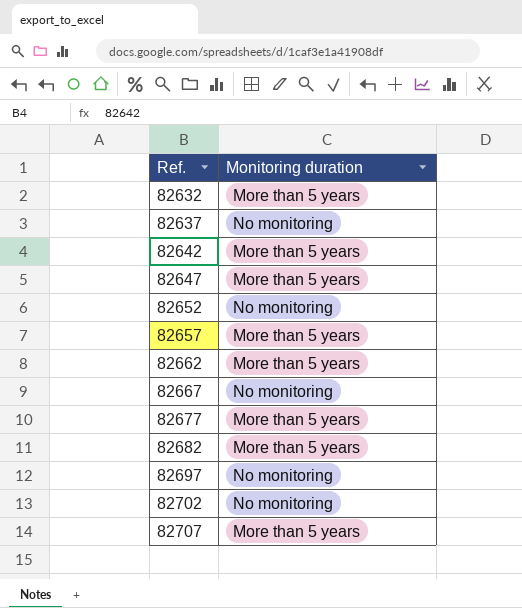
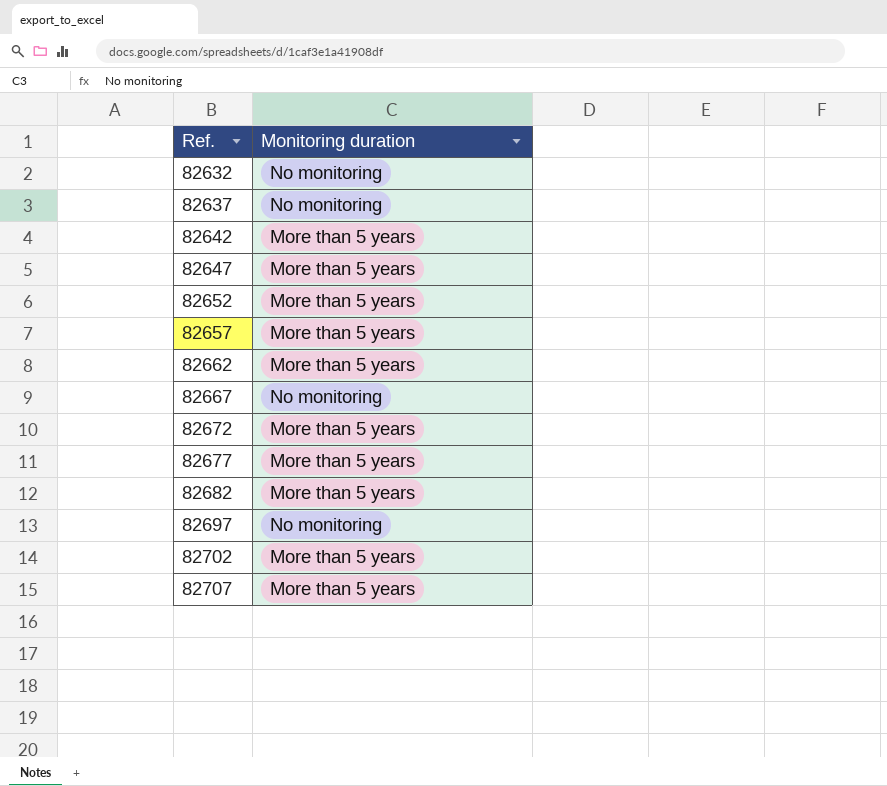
82632 | Monitoring duration: More than 5 years -> No monitoring
82652 | Monitoring duration: No monitoring -> More than 5 years
row 82672: none -> More than 5 years
82702 | Monitoring duration: No monitoring -> More than 5 years

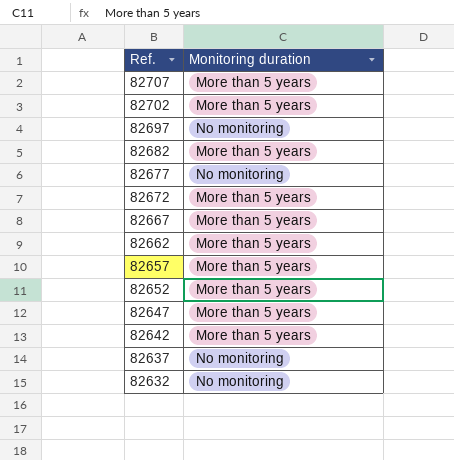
row order: Ref. ascending -> Ref. descending
82677 | Monitoring duration: More than 5 years -> No monitoring
82667 | Monitoring duration: No monitoring -> More than 5 years

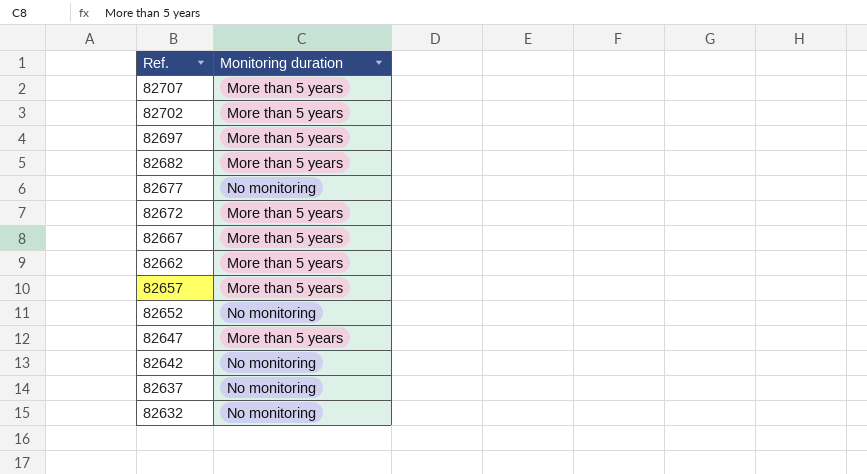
82697 | Monitoring duration: No monitoring -> More than 5 years
82652 | Monitoring duration: More than 5 years -> No monitoring
82642 | Monitoring duration: More than 5 years -> No monitoring

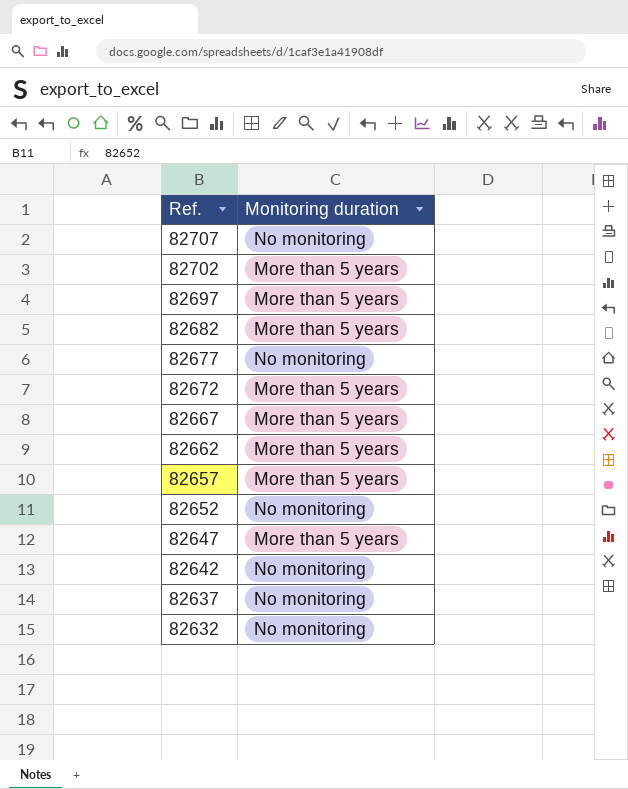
82707 | Monitoring duration: More than 5 years -> No monitoring

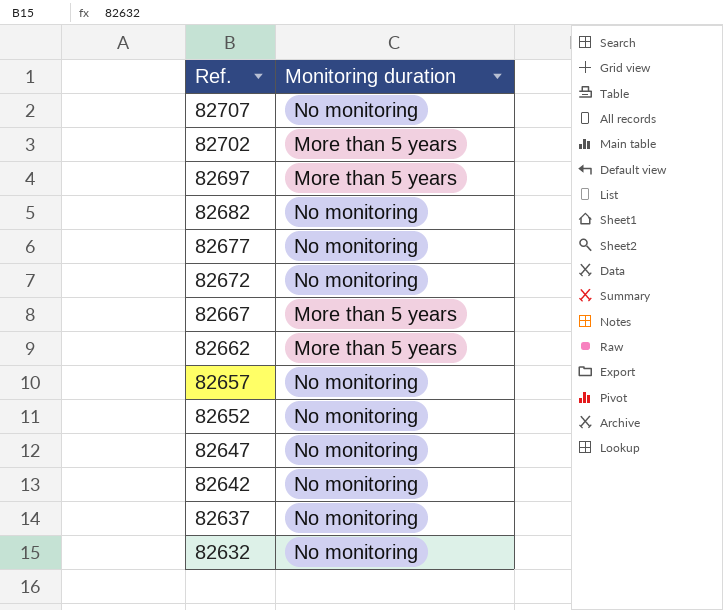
82682 | Monitoring duration: More than 5 years -> No monitoring
82672 | Monitoring duration: More than 5 years -> No monitoring
82657 | Monitoring duration: More than 5 years -> No monitoring
82647 | Monitoring duration: More than 5 years -> No monitoring

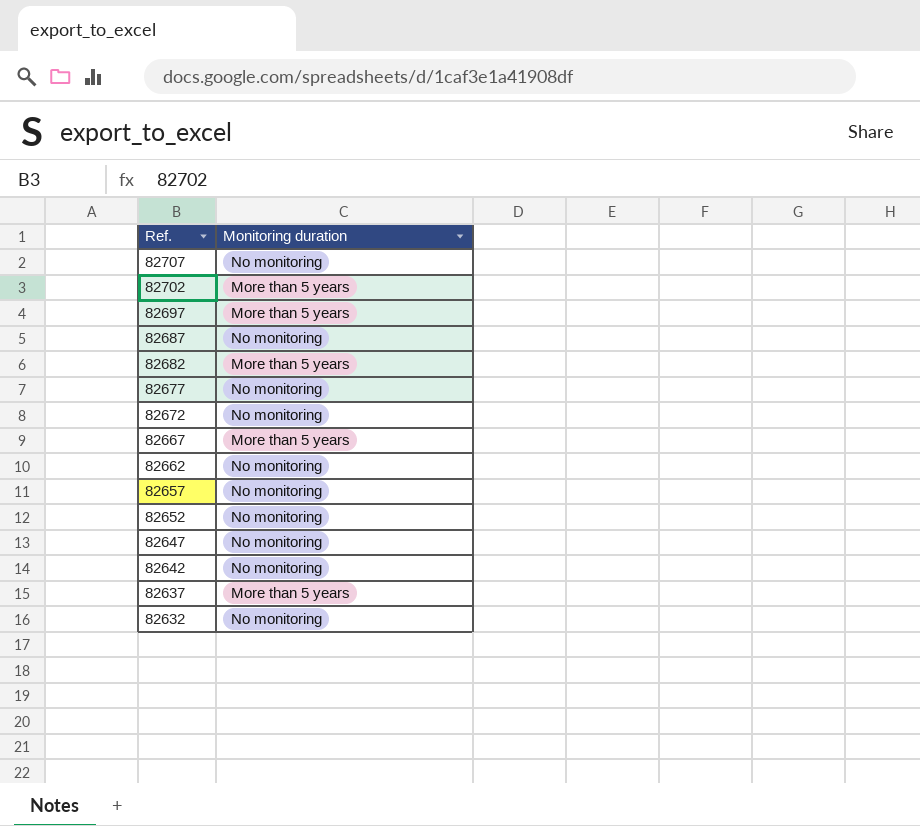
row 82687: none -> No monitoring
82682 | Monitoring duration: No monitoring -> More than 5 years
82662 | Monitoring duration: More than 5 years -> No monitoring
82637 | Monitoring duration: No monitoring -> More than 5 years

